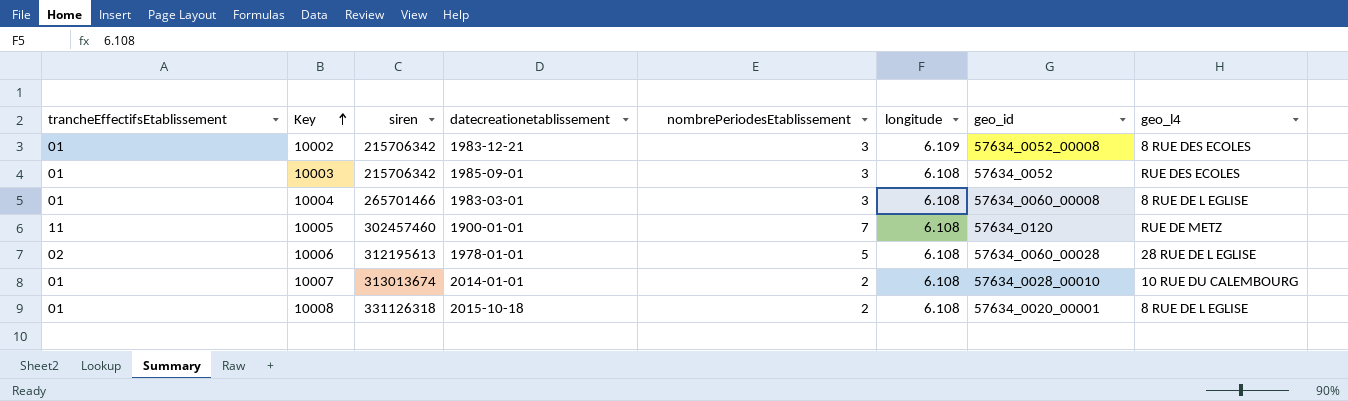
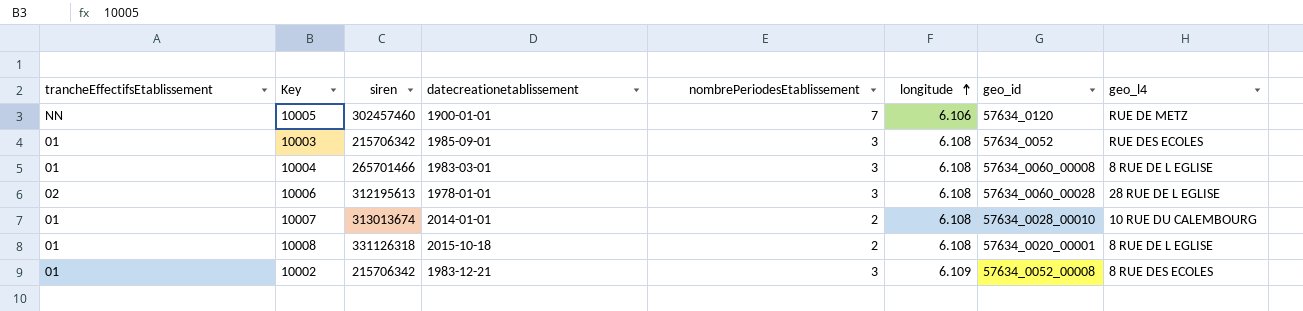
row order: Key ascending -> longitude ascending
10005 | trancheEffectifsEtablissement: 11 -> NN
10005 | longitude: 6.108 -> 6.106
10006 | nombrePeriodesEtablissement: 5 -> 3

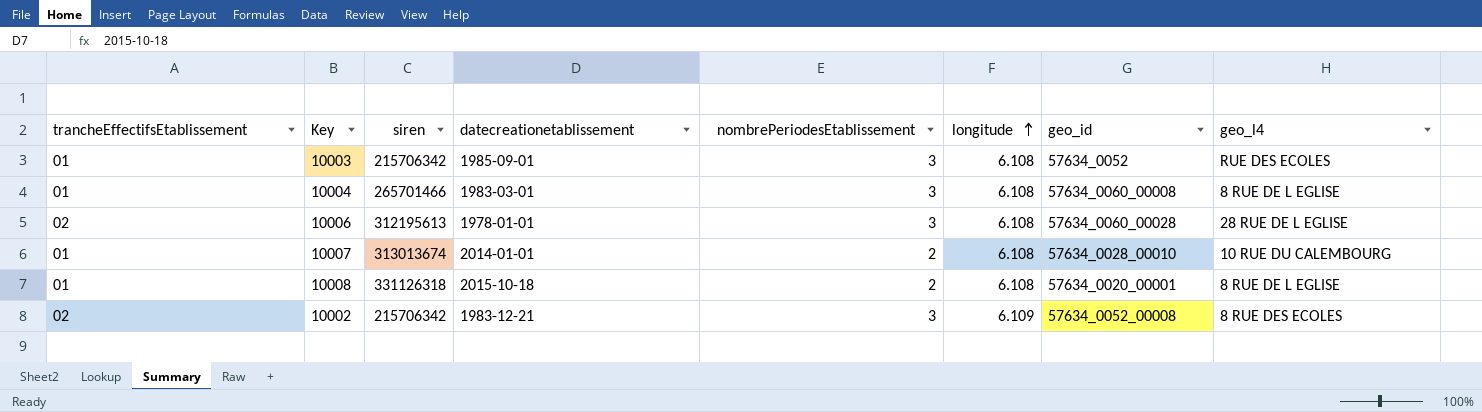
row 10005: NN | 302457460 | 1900-01-01 | 7 | 6.106 | 57634_0120 | RUE DE METZ -> none
10002 | trancheEffectifsEtablissement: 01 -> 02

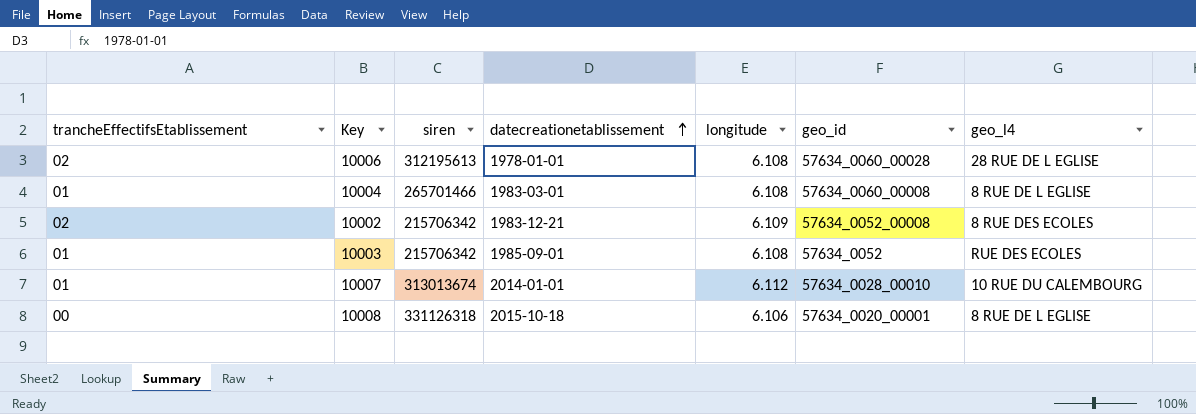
row order: longitude ascending -> datecreationetablissement ascending
column nombrePeriodesEtablissement | position: 5 -> none
10007 | longitude: 6.108 -> 6.112
10008 | trancheEffectifsEtablissement: 01 -> 00
10008 | longitude: 6.108 -> 6.106

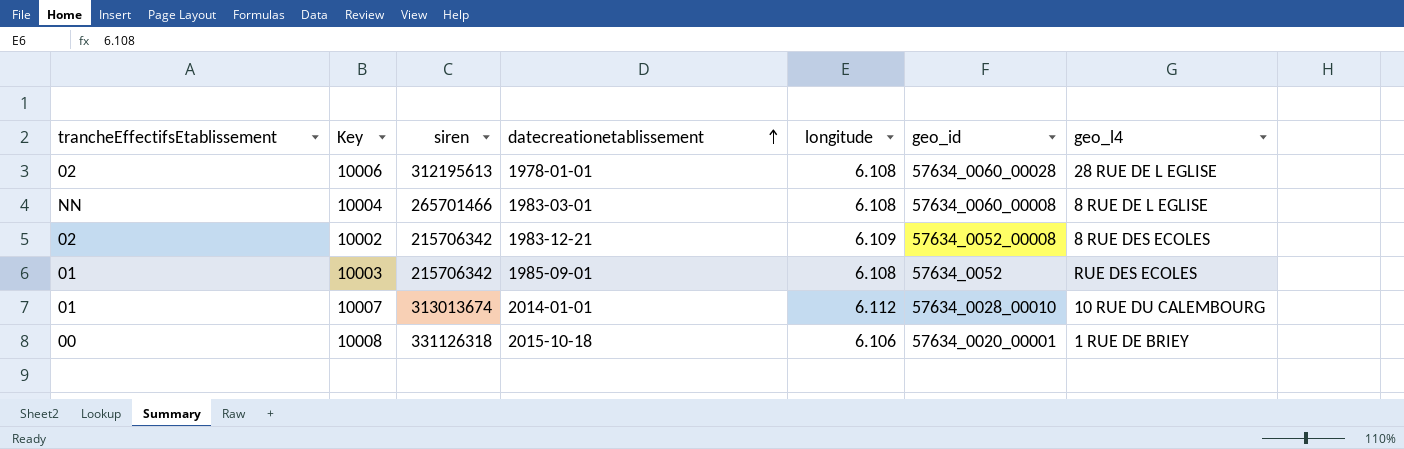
10004 | trancheEffectifsEtablissement: 01 -> NN
10008 | geo_l4: 8 RUE DE L EGLISE -> 1 RUE DE BRIEY

